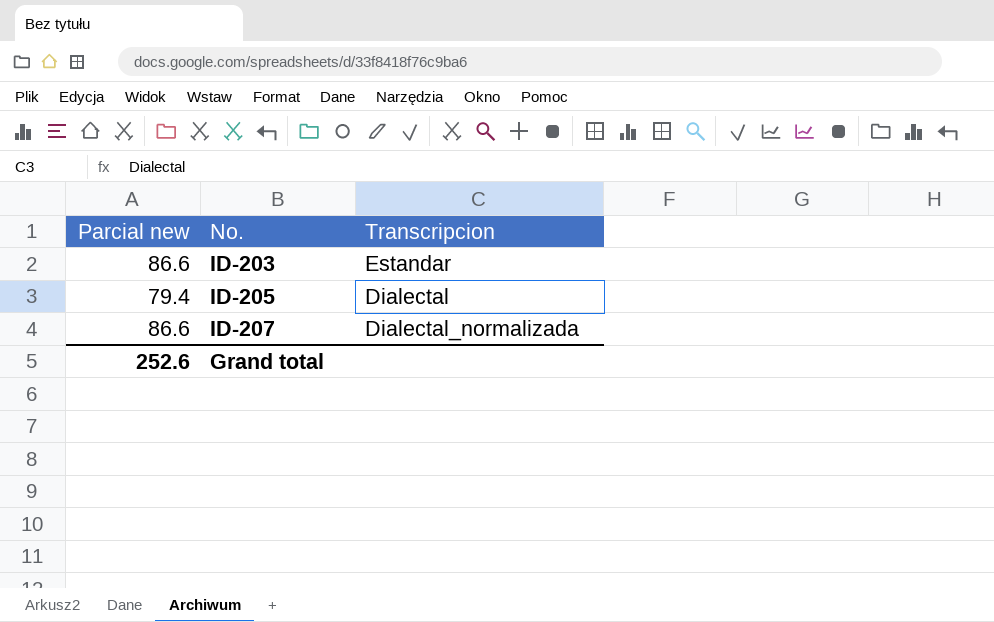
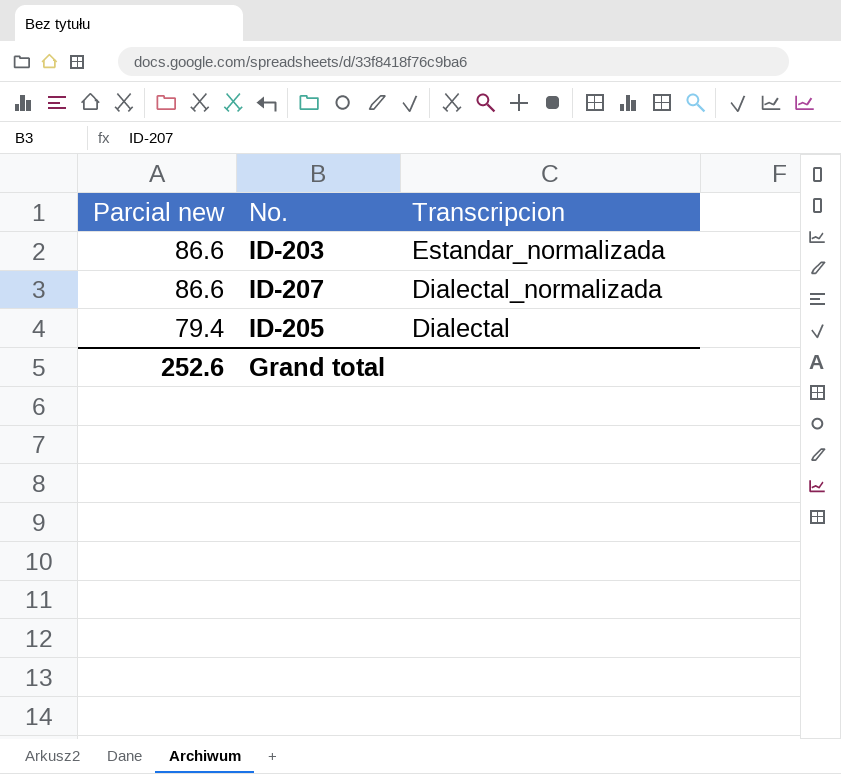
row order: No. ascending -> Parcial new descending
ID-203 | Transcripcion: Estandar -> Estandar_normalizada

